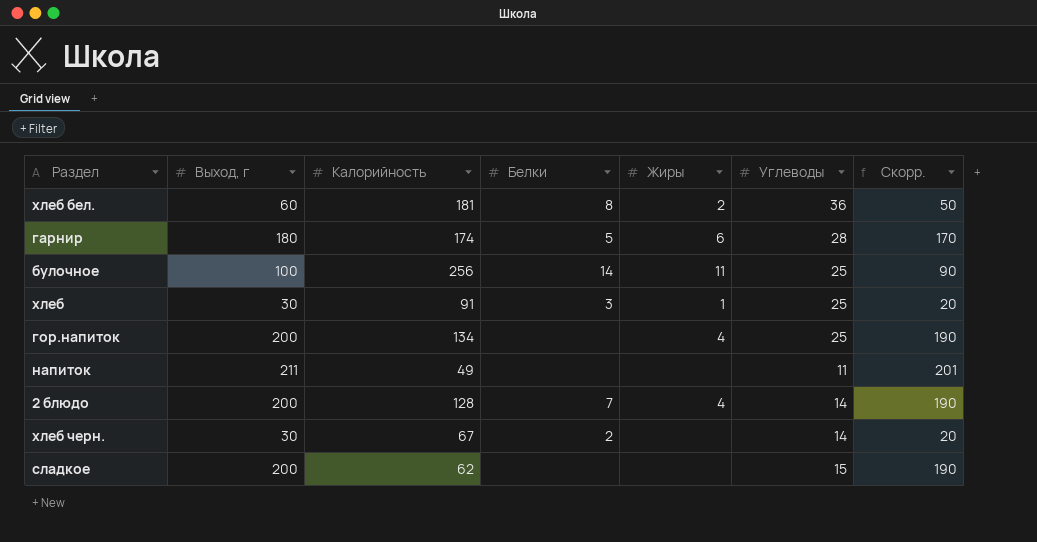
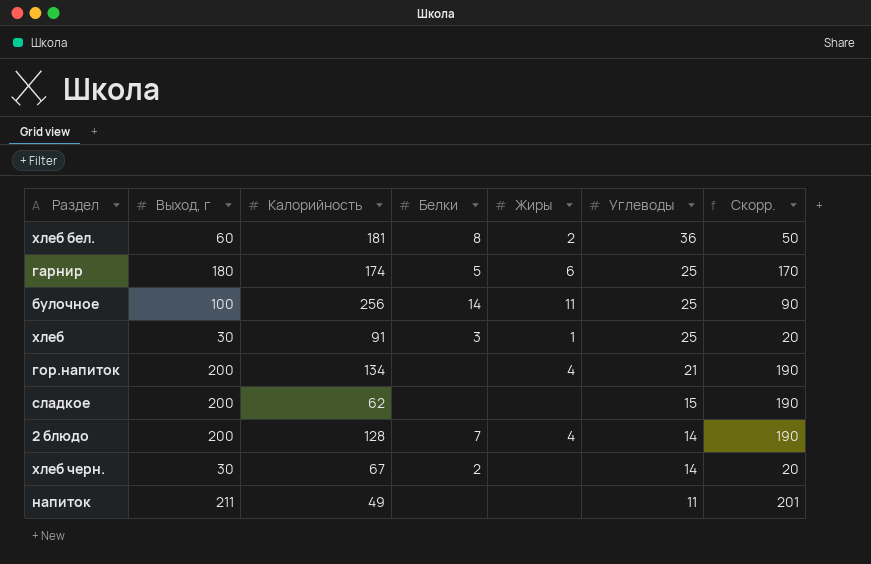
row order: none -> Углеводы descending
гарнир | Углеводы: 28 -> 25
гор.напиток | Углеводы: 25 -> 21

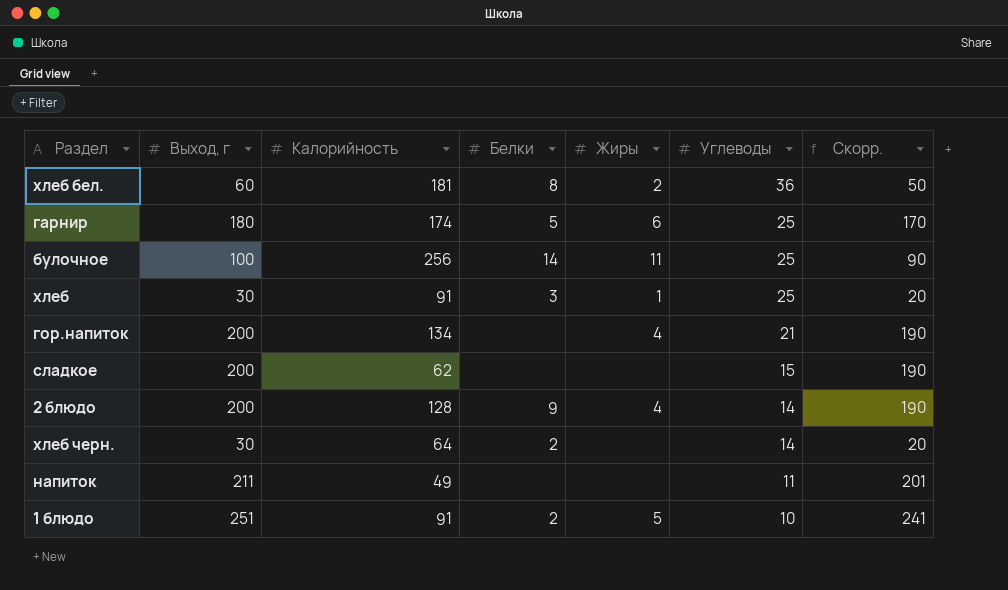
2 блюдо | Белки: 7 -> 9
хлеб черн. | Калорийность: 67 -> 64
row 1 блюдо: none -> 251 | 91 | 2 | 5 | 10 | 241

